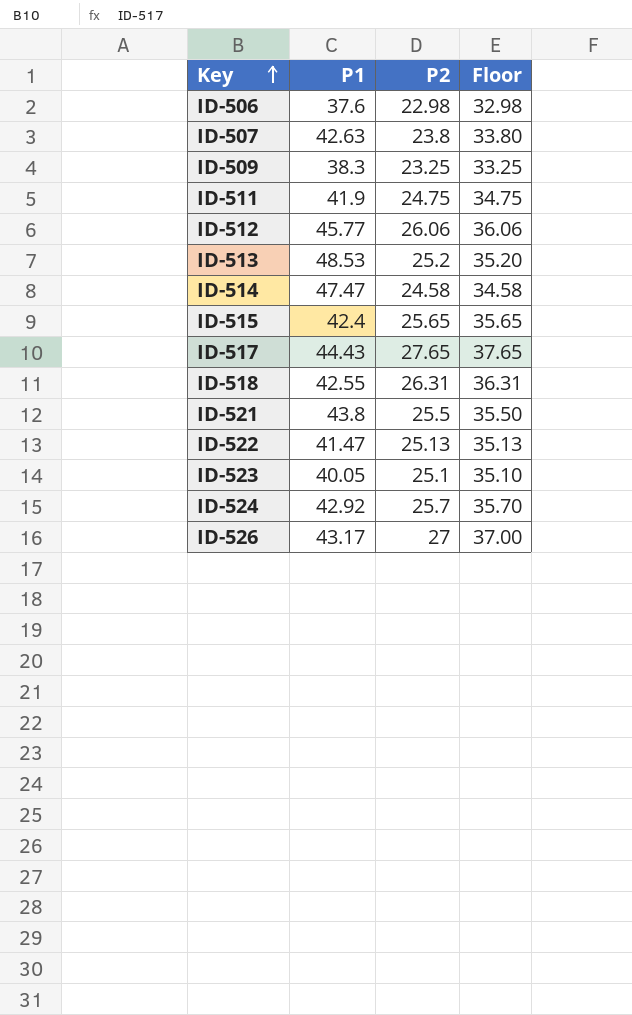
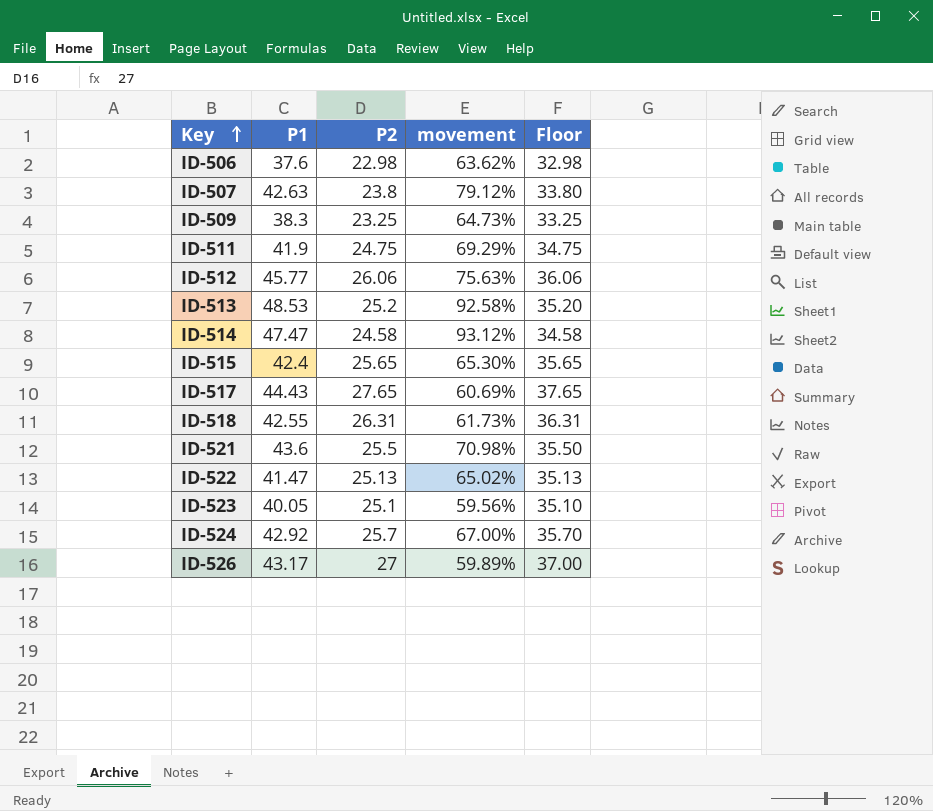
column movement | formula: none -> ([P1] - [P2]) / [P2]
ID-521 | P1: 43.8 -> 43.6

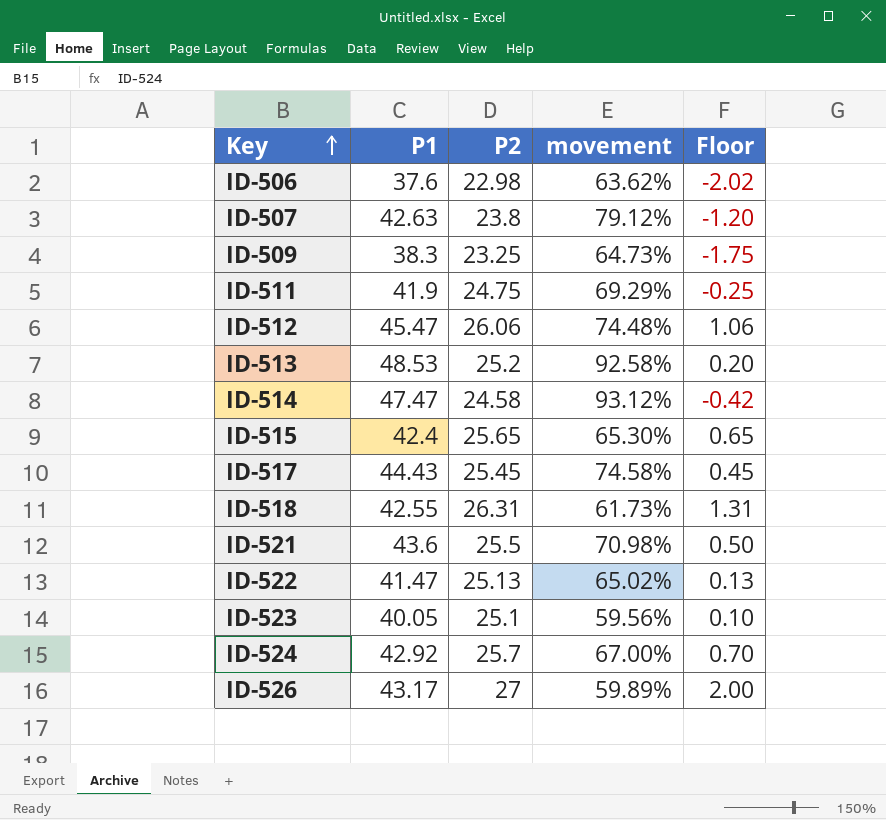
column Floor | formula: [P2] + 10 -> [P2] - 25
ID-512 | P1: 45.77 -> 45.47
ID-512 | movement: 75.63% -> 74.48%
ID-517 | P2: 27.65 -> 25.45
ID-517 | movement: 60.69% -> 74.58%

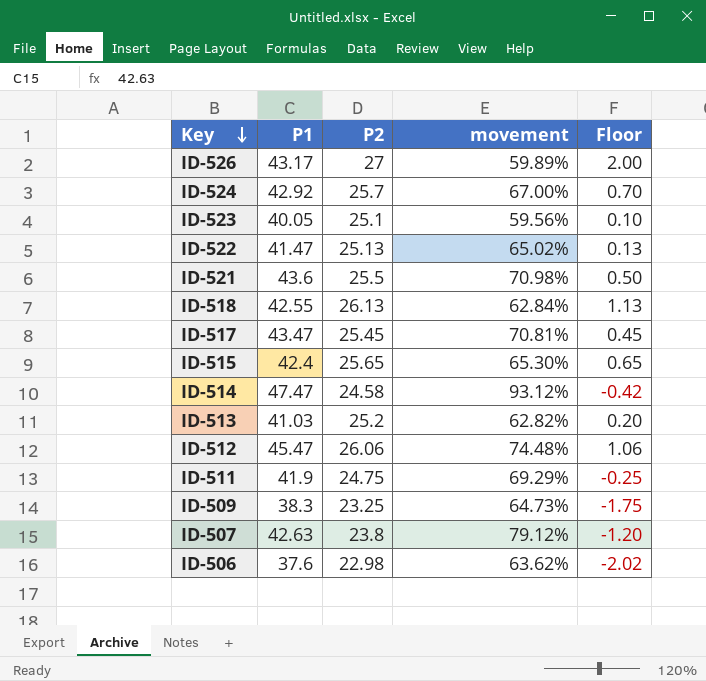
row order: Key ascending -> Key descending
ID-518 | P2: 26.31 -> 26.13
ID-518 | movement: 61.73% -> 62.84%
ID-518 | Floor: 1.31 -> 1.13
ID-517 | P1: 44.43 -> 43.47
ID-517 | movement: 74.58% -> 70.81%
ID-513 | P1: 48.53 -> 41.03
ID-513 | movement: 92.58% -> 62.82%

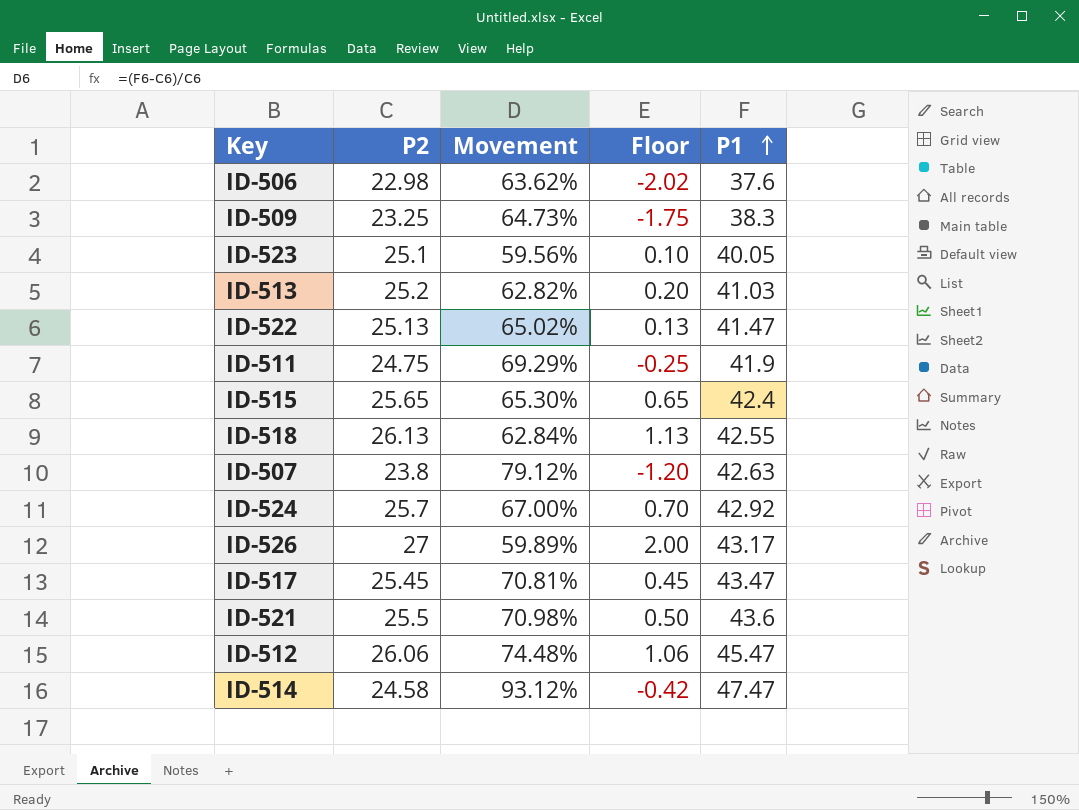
row order: Key descending -> P1 ascending
column name: movement -> Movement
column P1 | position: 2 -> 5

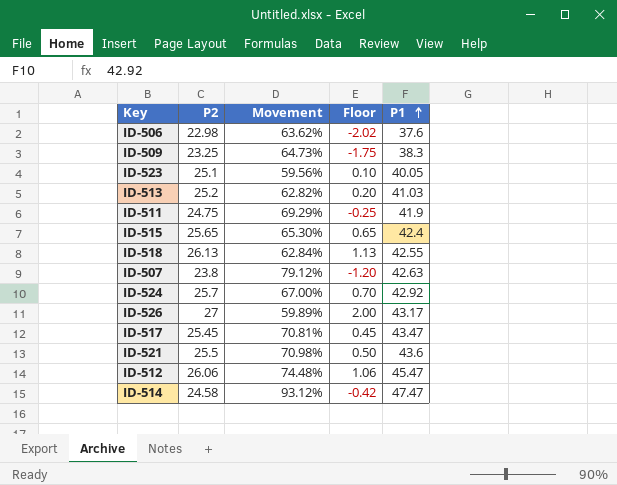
row ID-522: 25.13 | 65.02% | 0.13 | 41.47 -> none

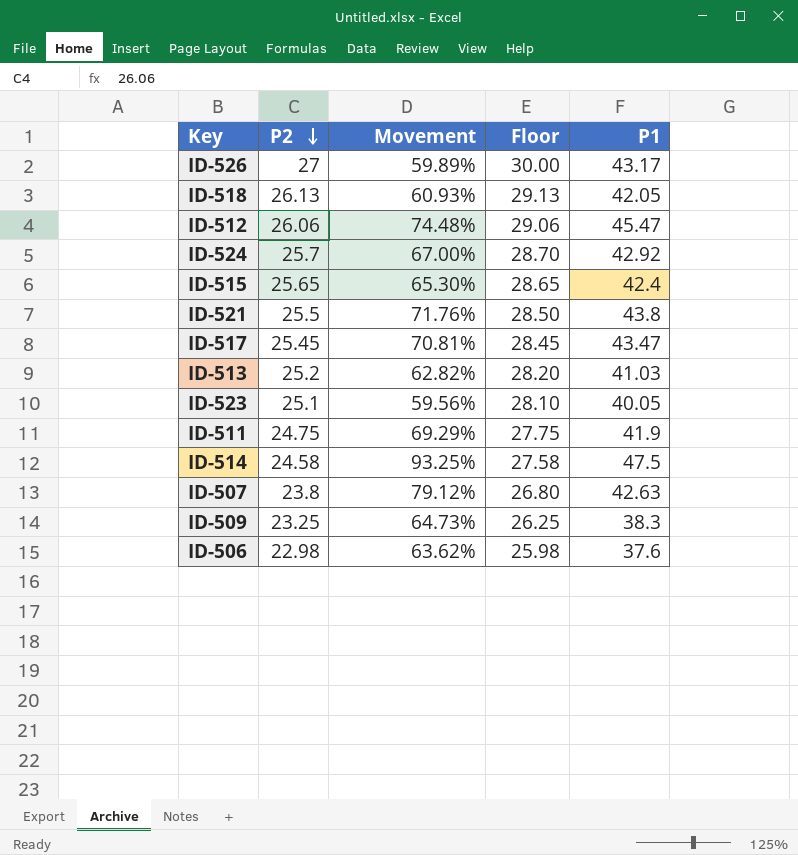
row order: P1 ascending -> P2 descending
column Floor | formula: [P2] - 25 -> [P2] + 3
ID-518 | Movement: 62.84% -> 60.93%
ID-518 | P1: 42.55 -> 42.05
ID-521 | Movement: 70.98% -> 71.76%
ID-521 | P1: 43.6 -> 43.8
ID-514 | Movement: 93.12% -> 93.25%
ID-514 | P1: 47.47 -> 47.5

